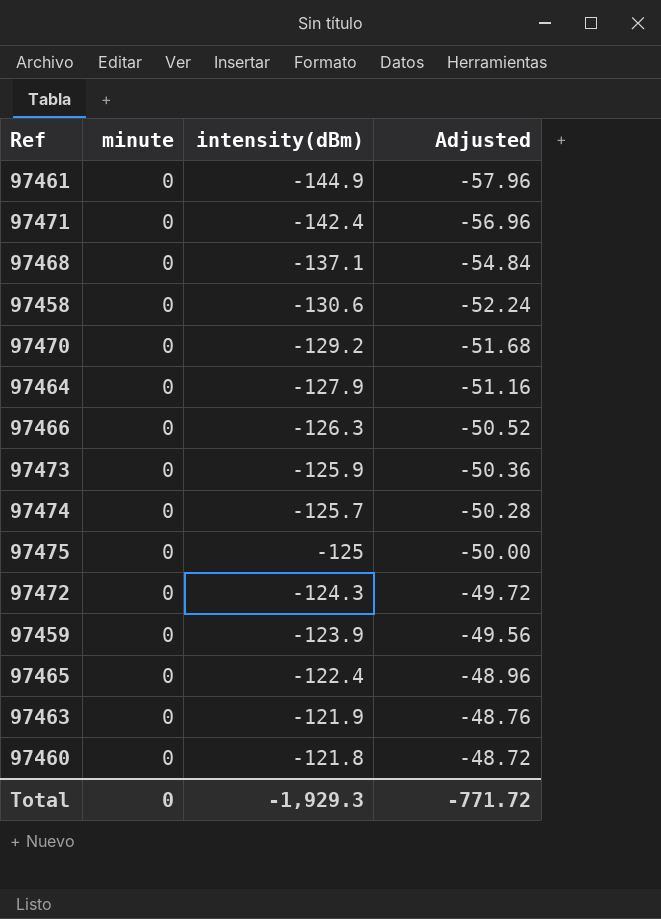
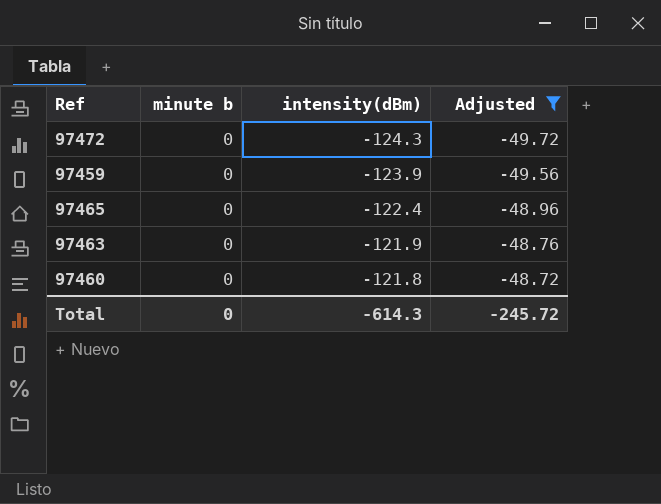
filter: none -> Adjusted >= -49.72
column name: minute -> minute b
Total | intensity(dBm): -1,929.3 -> -614.3
Total | Adjusted: -771.72 -> -245.72

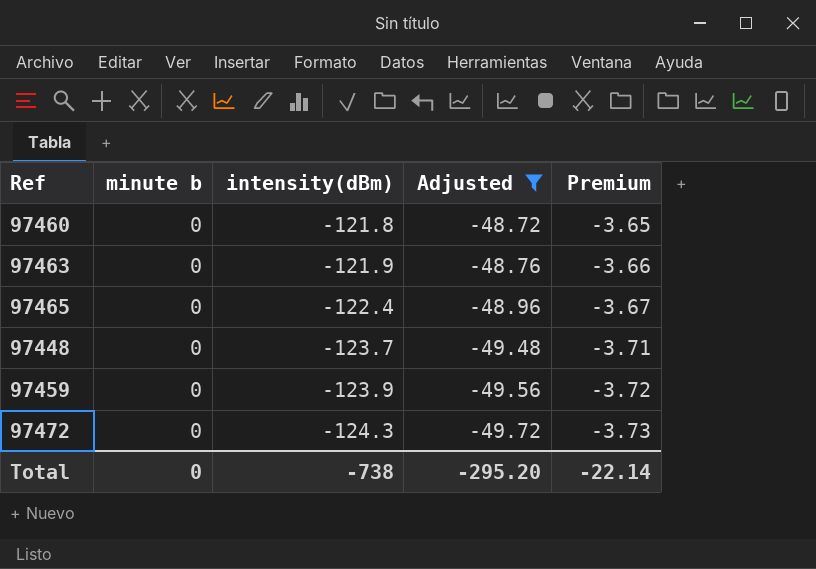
row order: intensity(dBm) ascending -> intensity(dBm) descending
column Premium | formula: none -> [intensity(dBm)] * 0.03
row 97448: none -> 0 | -123.7 | -49.48 | -3.71
Total | intensity(dBm): -614.3 -> -738
Total | Adjusted: -245.72 -> -295.20

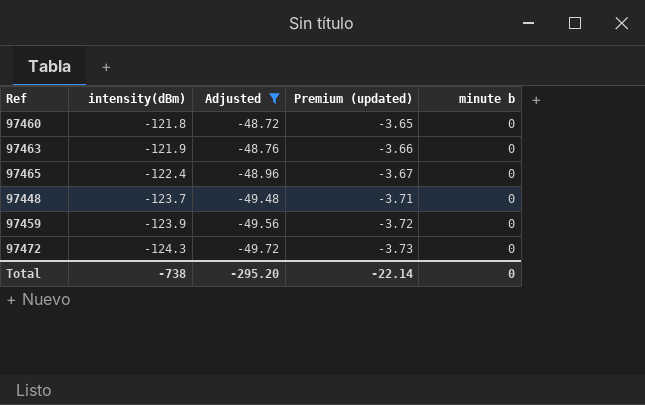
column name: Premium -> Premium (updated)
column minute b | position: 2 -> 5

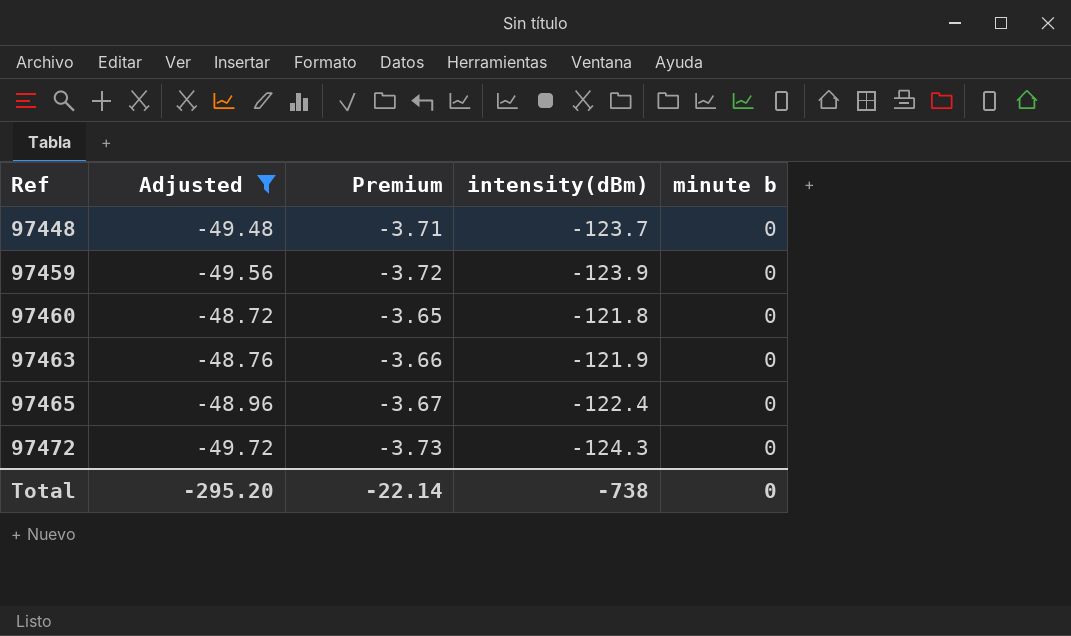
row order: intensity(dBm) descending -> Ref ascending
column name: Premium (updated) -> Premium
column intensity(dBm) | position: 2 -> 4

